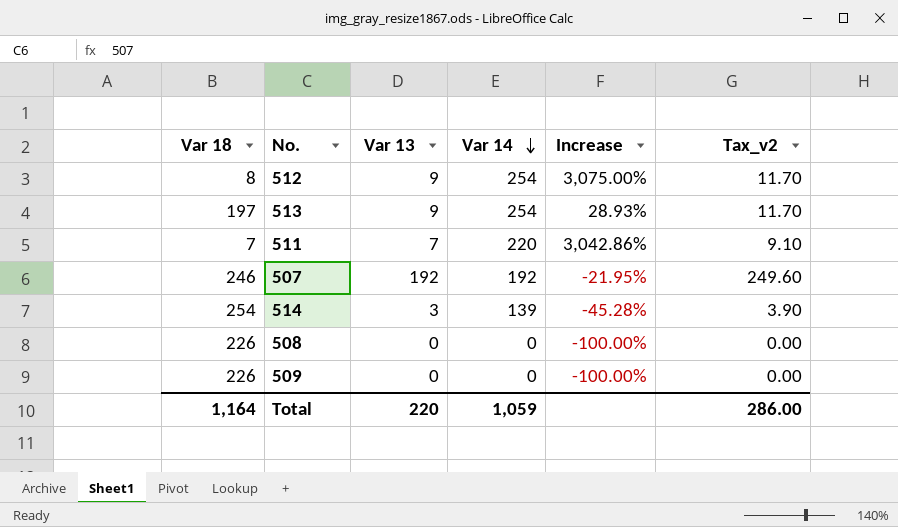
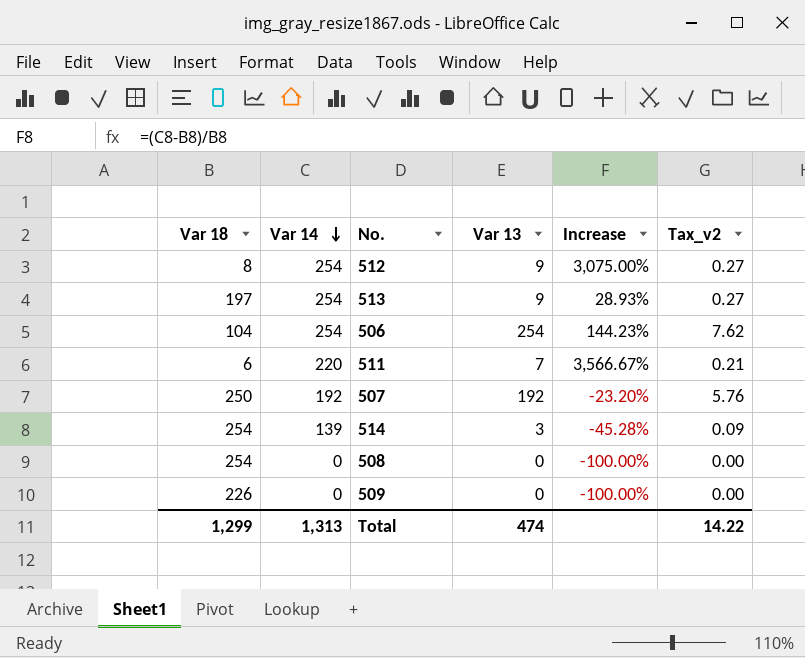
column Var 14 | position: 4 -> 2
column Tax_v2 | formula: [Var 13] * 1.3 -> [Var 13] * 0.03
row 506: none -> 104 | 254 | 254 | 144.23% | 7.62
511 | Var 18: 7 -> 6
511 | Increase: 3,042.86% -> 3,566.67%
507 | Var 18: 246 -> 250
507 | Increase: -21.95% -> -23.20%
508 | Var 18: 226 -> 254
Total | Var 18: 1,164 -> 1,299
Total | Var 14: 1,059 -> 1,313
Total | Var 13: 220 -> 474
Total | Tax_v2: 286.00 -> 14.22

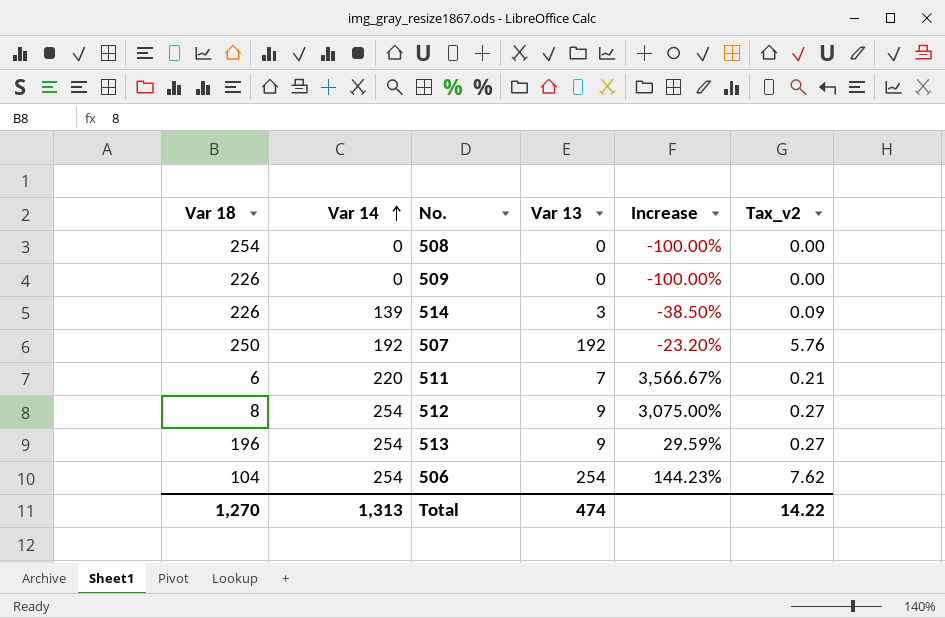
row order: Var 14 descending -> Var 14 ascending
514 | Var 18: 254 -> 226
514 | Increase: -45.28% -> -38.50%
513 | Var 18: 197 -> 196
513 | Increase: 28.93% -> 29.59%
Total | Var 18: 1,299 -> 1,270

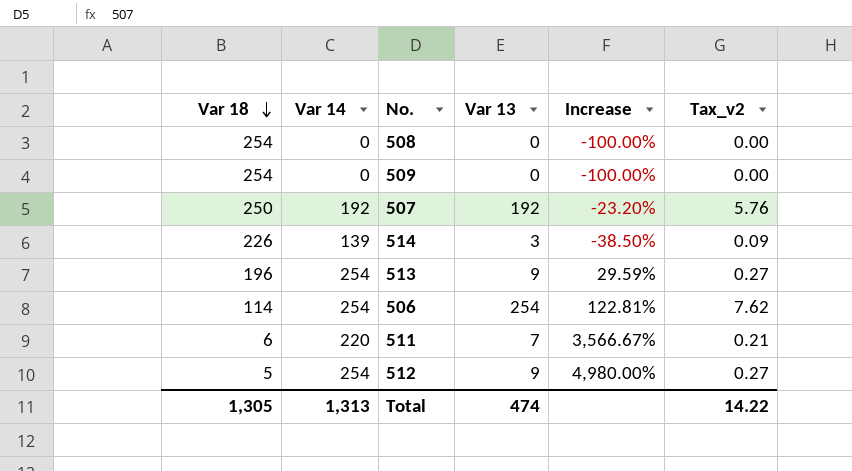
row order: Var 14 ascending -> Var 18 descending
509 | Var 18: 226 -> 254
506 | Var 18: 104 -> 114
506 | Increase: 144.23% -> 122.81%
512 | Var 18: 8 -> 5
512 | Increase: 3,075.00% -> 4,980.00%
Total | Var 18: 1,270 -> 1,305

